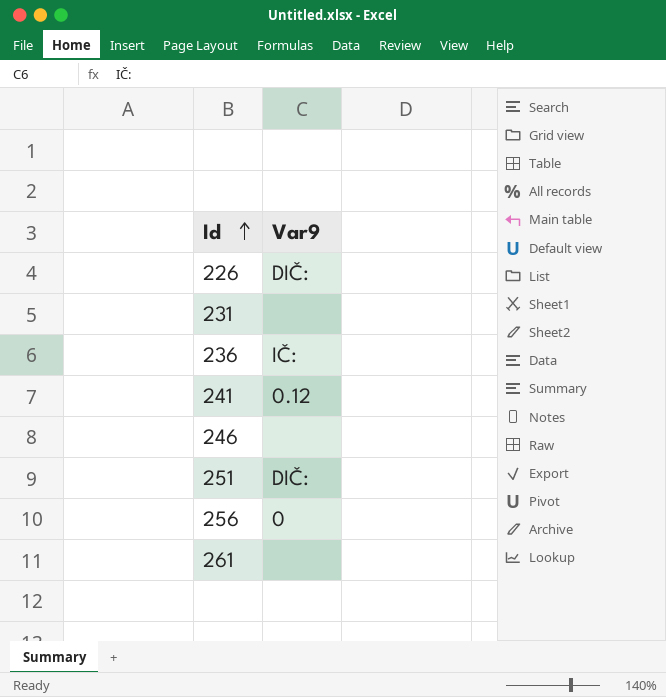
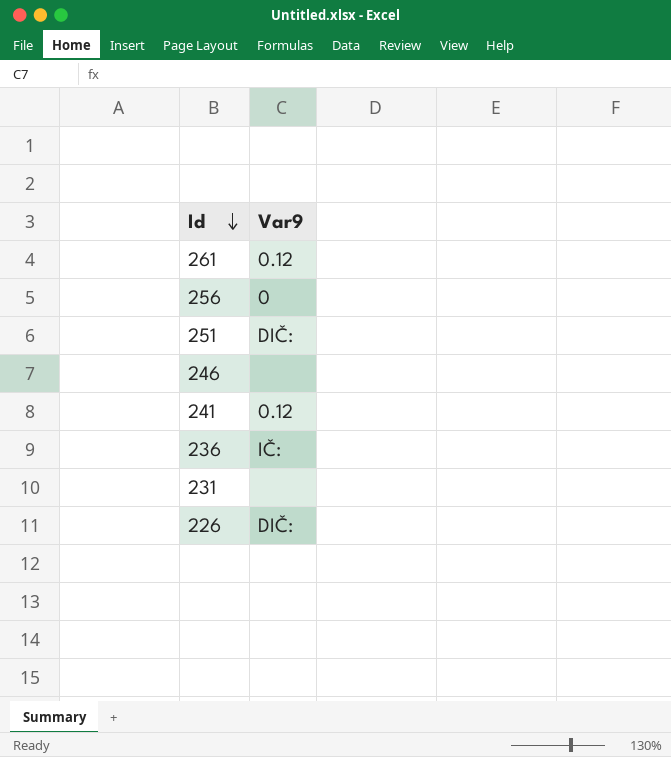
row order: Id ascending -> Id descending
261 | Var9: none -> 0.12

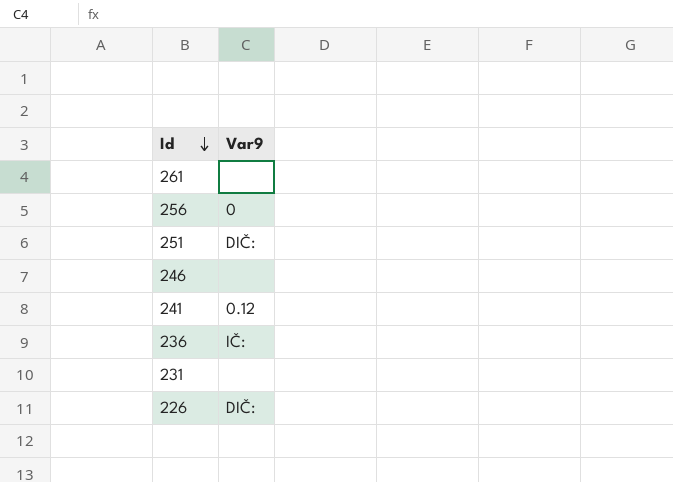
261 | Var9: 0.12 -> none

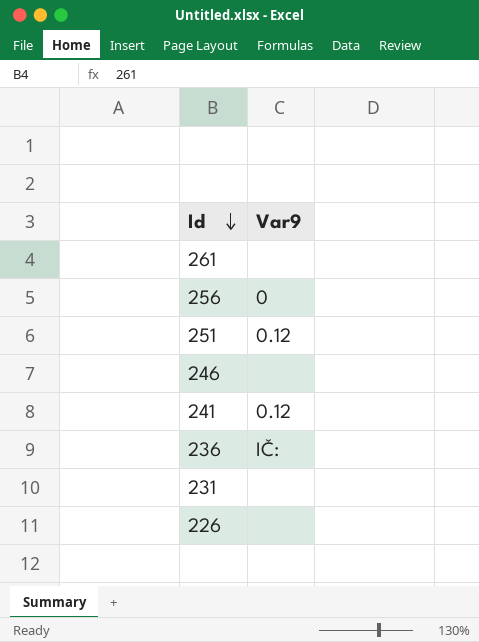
251 | Var9: DIČ: -> 0.12
226 | Var9: DIČ: -> none

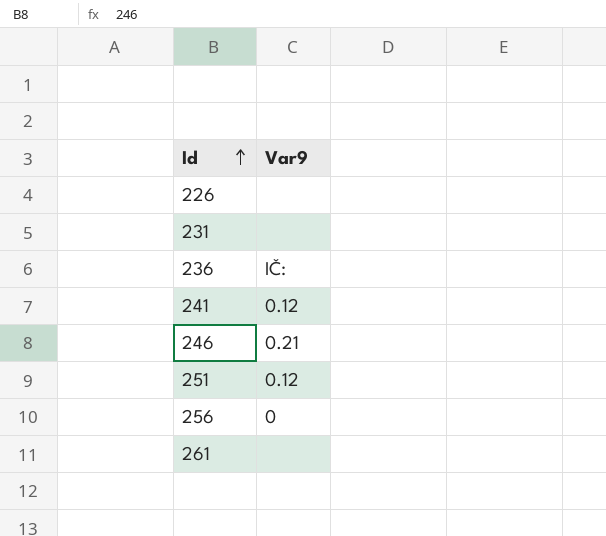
row order: Id descending -> Id ascending
246 | Var9: none -> 0.21

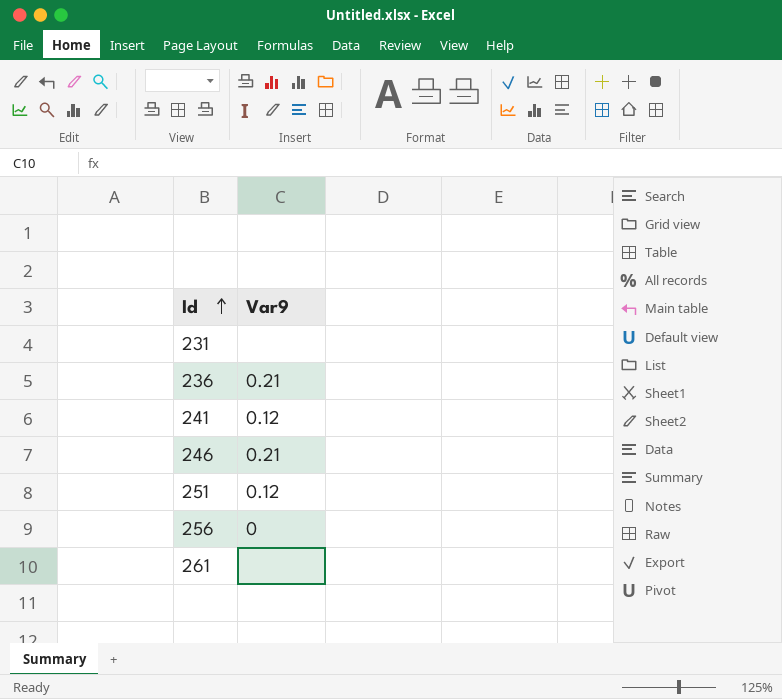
row 226: none -> none
236 | Var9: IČ: -> 0.21

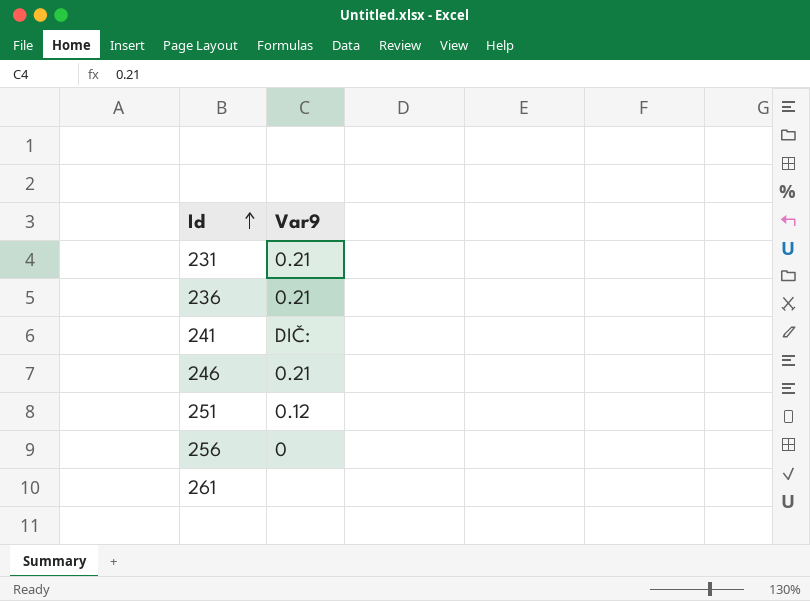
231 | Var9: none -> 0.21
241 | Var9: 0.12 -> DIČ:

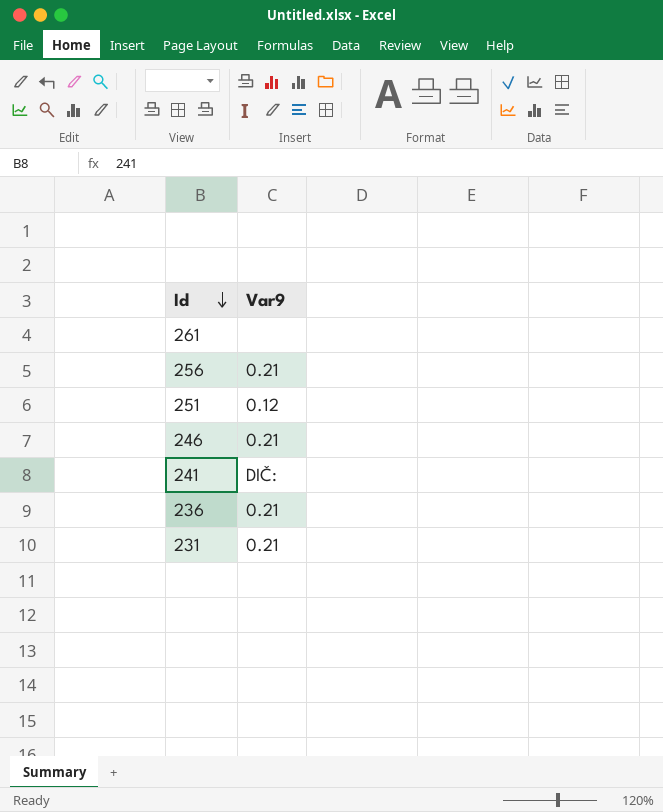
row order: Id ascending -> Id descending
256 | Var9: 0 -> 0.21

